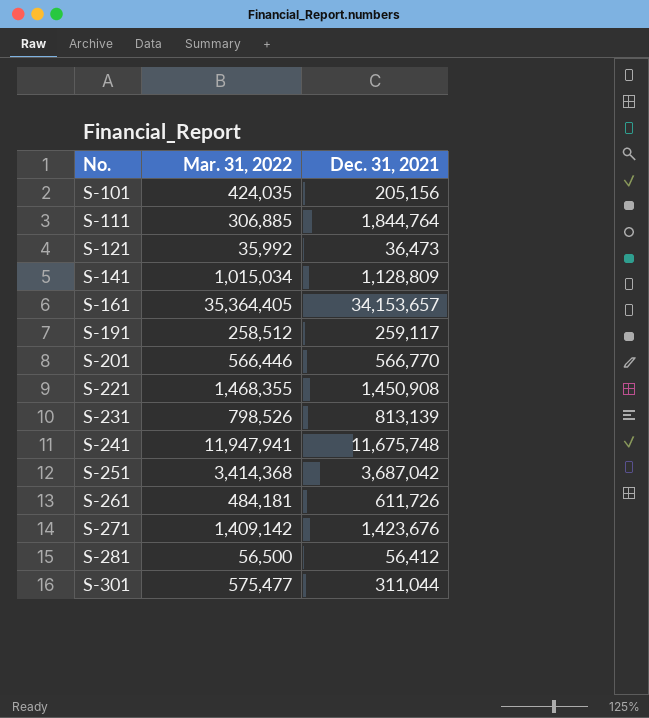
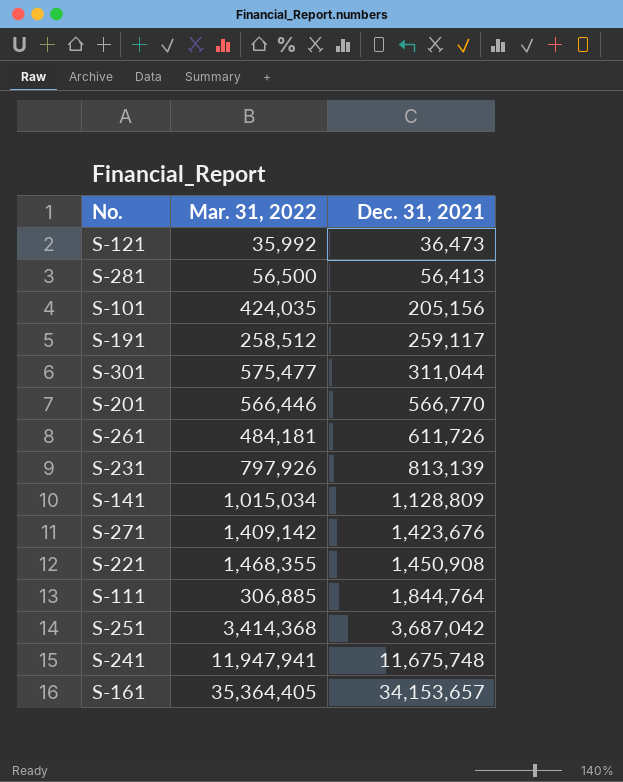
row order: No. ascending -> Dec. 31, 2021 ascending
S-281 | Dec. 31, 2021: 56,412 -> 56,413
S-231 | Mar. 31, 2022: 798,526 -> 797,926

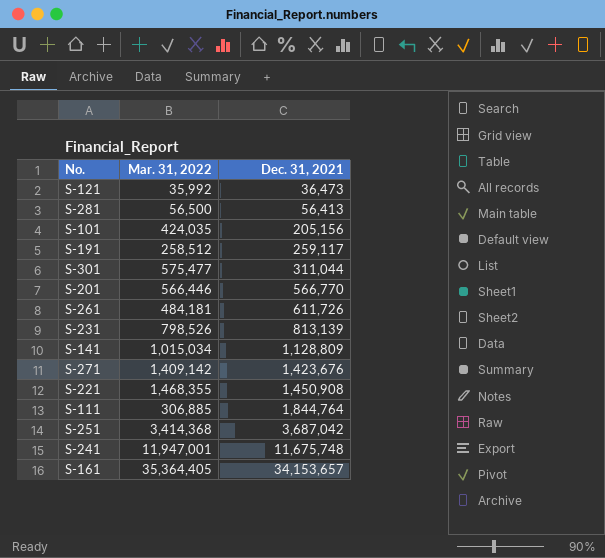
S-231 | Mar. 31, 2022: 797,926 -> 798,526
S-241 | Mar. 31, 2022: 11,947,941 -> 11,947,001

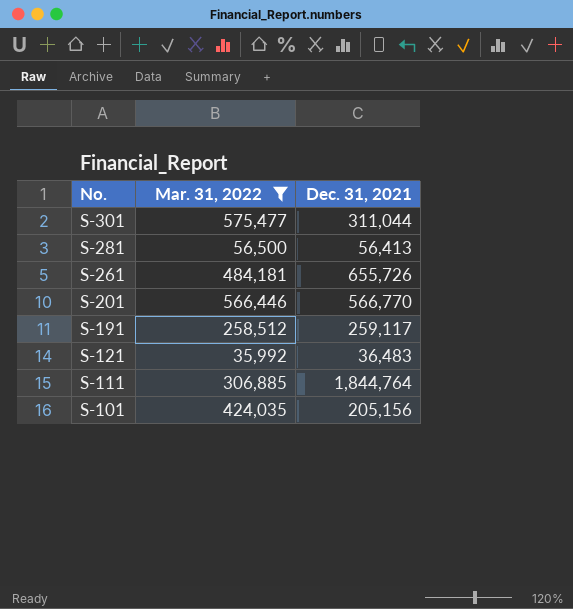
filter: none -> Mar. 31, 2022 <= 575,477
row order: Dec. 31, 2021 ascending -> No. descending
S-261 | Dec. 31, 2021: 611,726 -> 655,726
S-121 | Dec. 31, 2021: 36,473 -> 36,483

